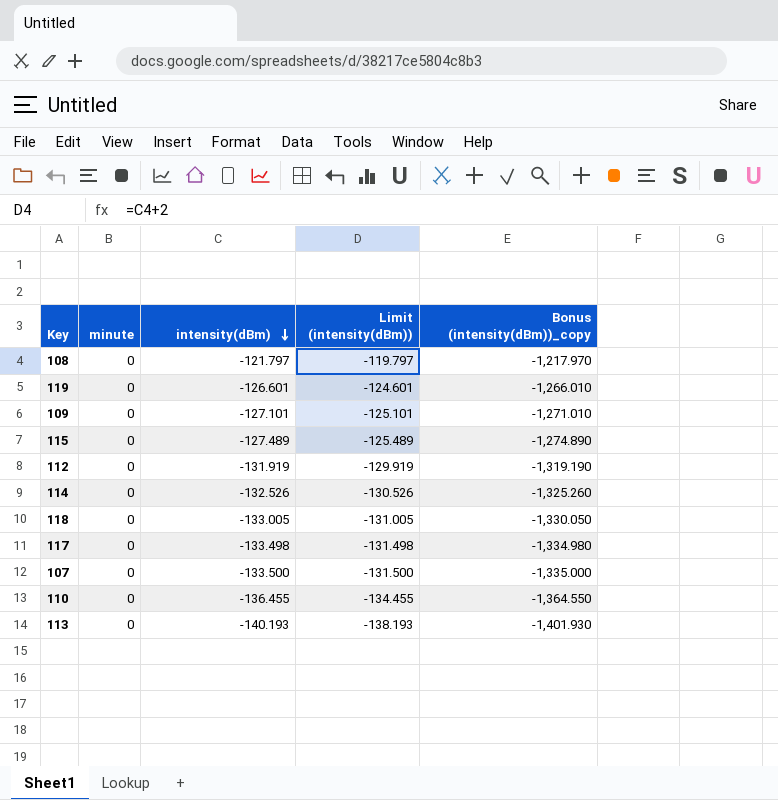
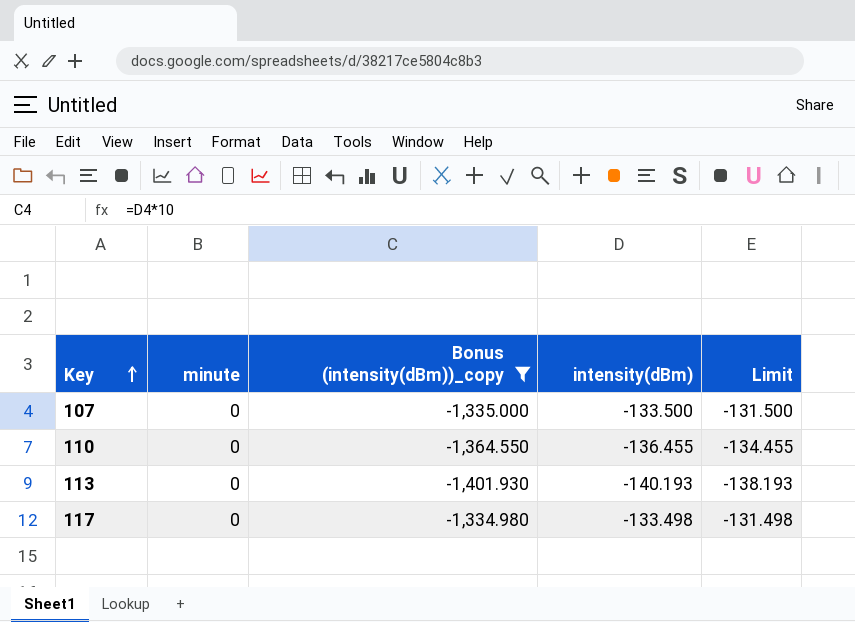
filter: none -> Bonus (intensity(dBm))_copy <= -1,334.980
row order: intensity(dBm) descending -> Key ascending
column Bonus (intensity(dBm))_copy | position: 5 -> 3
column name: Limit (intensity(dBm)) -> Limit

